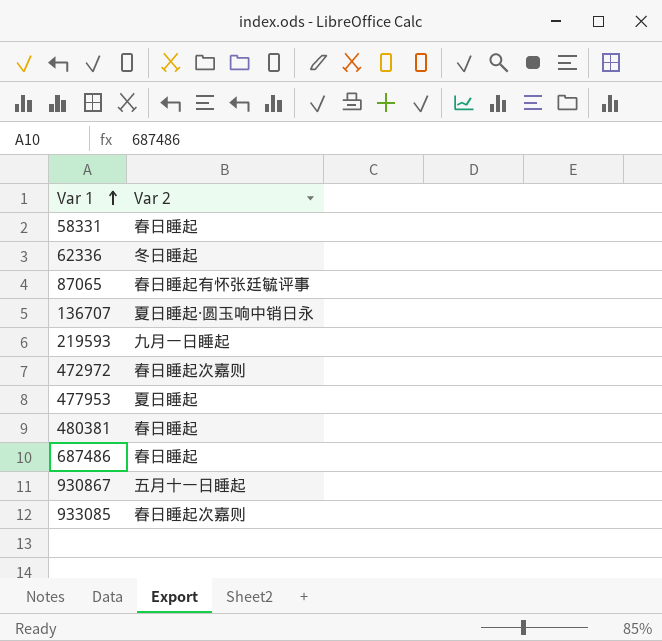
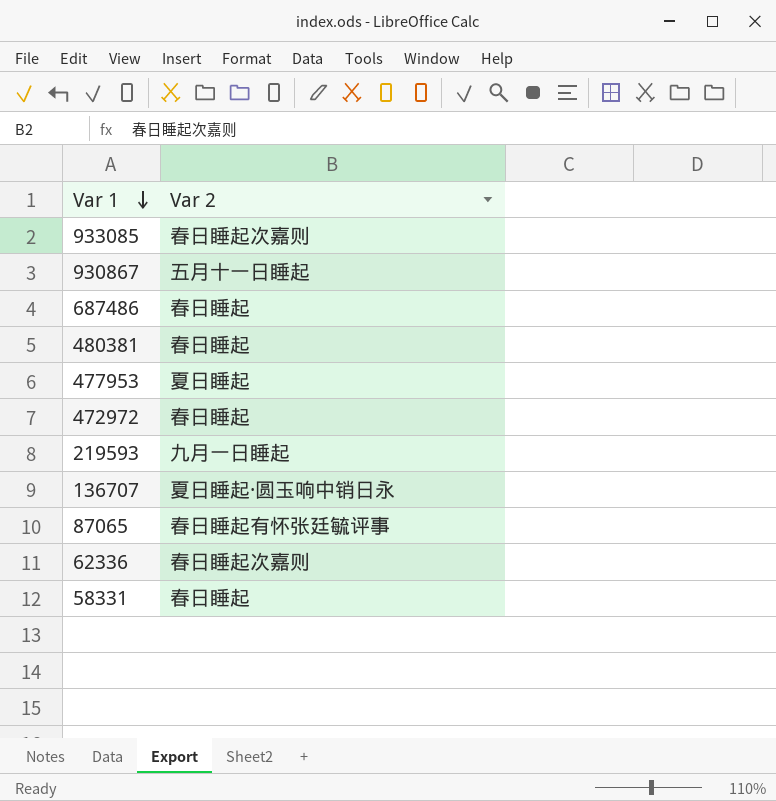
row order: Var 1 ascending -> Var 1 descending
472972 | Var 2: 春日睡起次嘉则 -> 春日睡起
62336 | Var 2: 冬日睡起 -> 春日睡起次嘉则

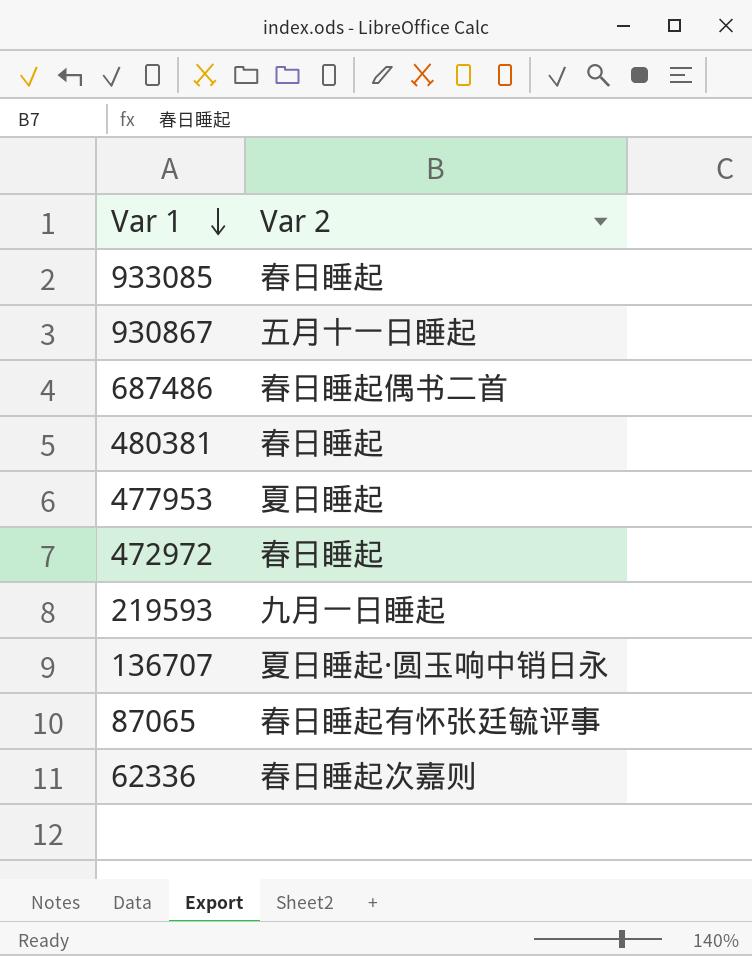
row 58331: 春日睡起 -> none
933085 | Var 2: 春日睡起次嘉则 -> 春日睡起
687486 | Var 2: 春日睡起 -> 春日睡起偶书二首

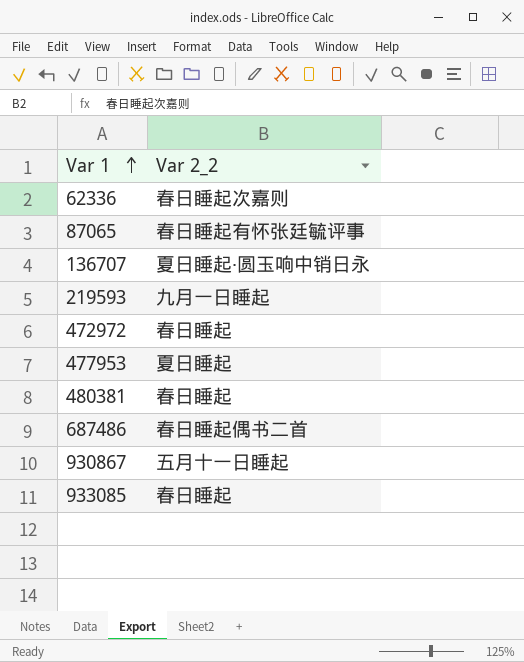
row order: Var 1 descending -> Var 1 ascending
column name: Var 2 -> Var 2_2

